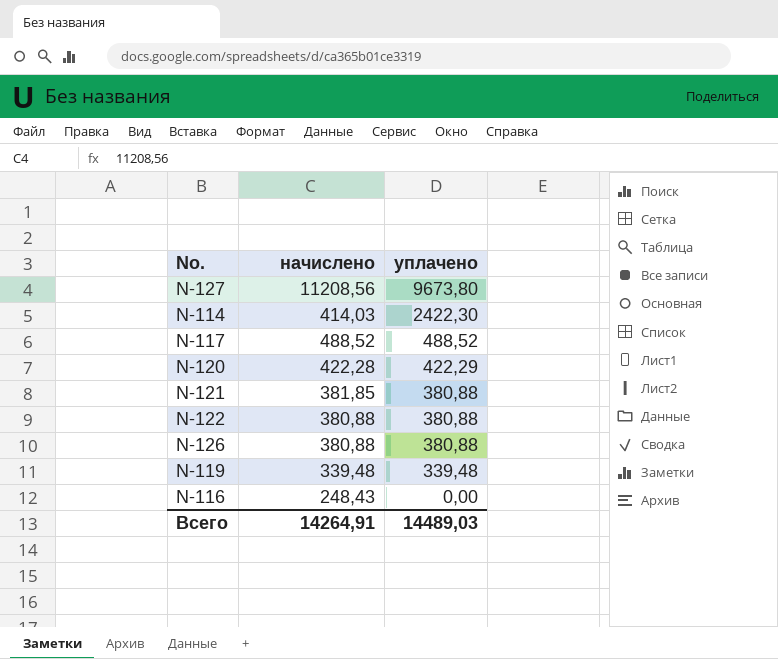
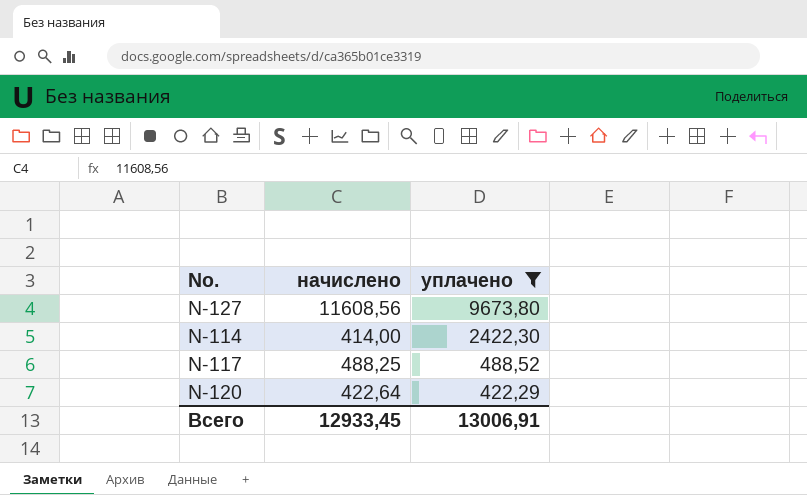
filter: none -> уплачено >= 422,29
N-127 | начислено: 11208,56 -> 11608,56
N-114 | начислено: 414,03 -> 414,00
N-117 | начислено: 488,52 -> 488,25
N-120 | начислено: 422,28 -> 422,64
Всего | начислено: 14264,91 -> 12933,45
Всего | уплачено: 14489,03 -> 13006,91

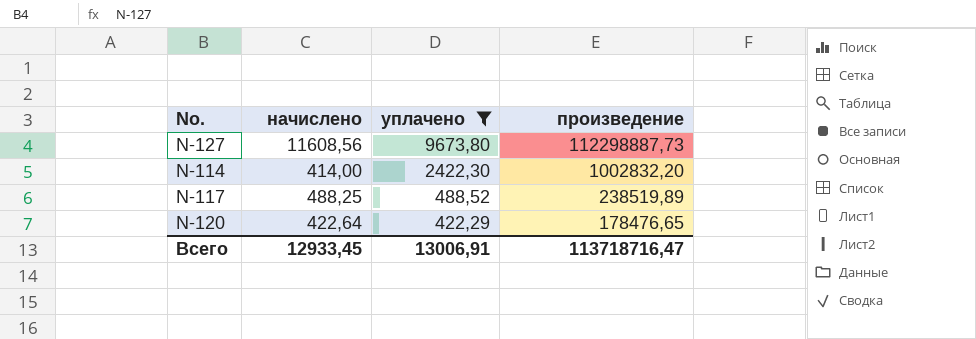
column произведение | formula: none -> [начислено] * [уплачено]

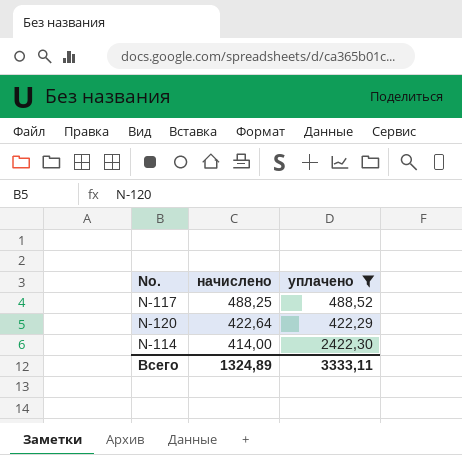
row order: уплачено descending -> начислено descending
column произведение | formula: [начислено] * [уплачено] -> none
row N-127: 11608,56 | 9673,80 | 112298887,73 -> none
Всего | начислено: 12933,45 -> 1324,89
Всего | уплачено: 13006,91 -> 3333,11

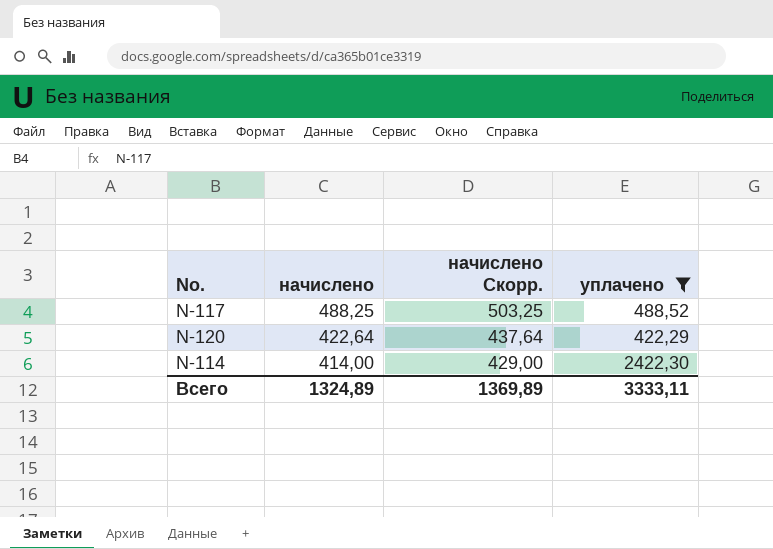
column начислено Скорр. | formula: none -> [начислено] + 15

